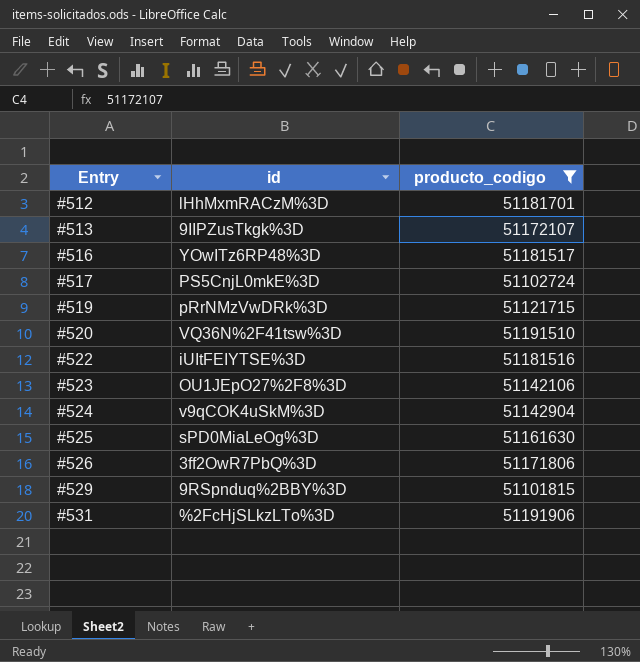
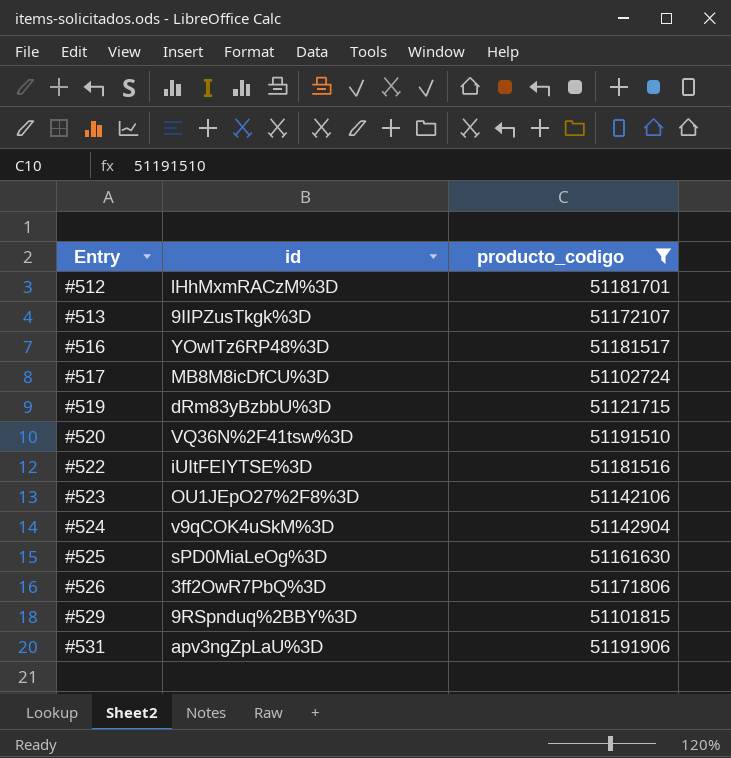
#517 | id: PS5CnjL0mkE%3D -> MB8M8icDfCU%3D
#519 | id: pRrNMzVwDRk%3D -> dRm83yBzbbU%3D
#531 | id: %2FcHjSLkzLTo%3D -> apv3ngZpLaU%3D

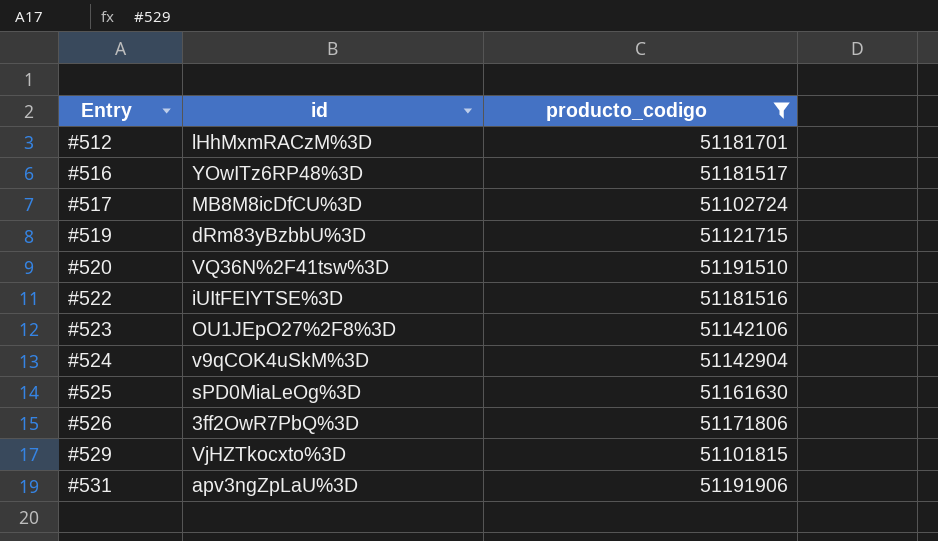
row #513: 9IIPZusTkgk%3D | 51172107 -> none
#529 | id: 9RSpnduq%2BBY%3D -> VjHZTkocxto%3D

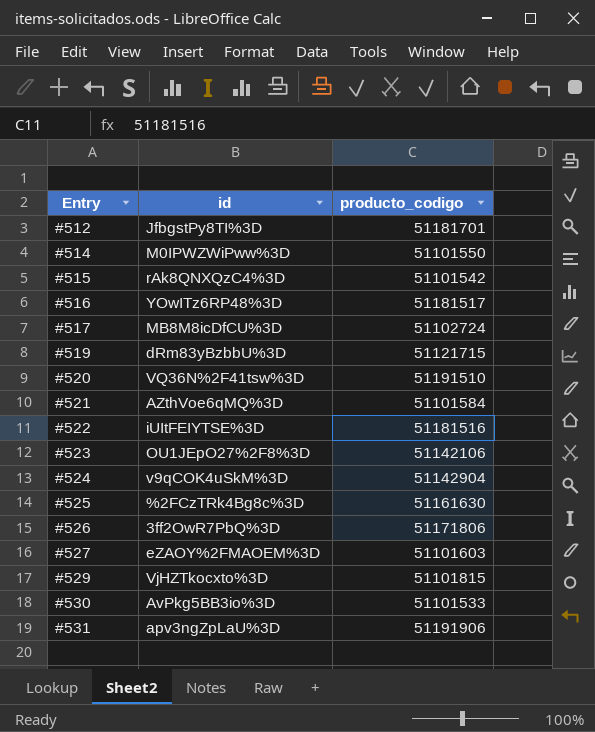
filter: producto_codigo >= 51101815 -> none
#512 | id: lHhMxmRACzM%3D -> JfbgstPy8TI%3D
#525 | id: sPD0MiaLeOg%3D -> %2FCzTRk4Bg8c%3D

